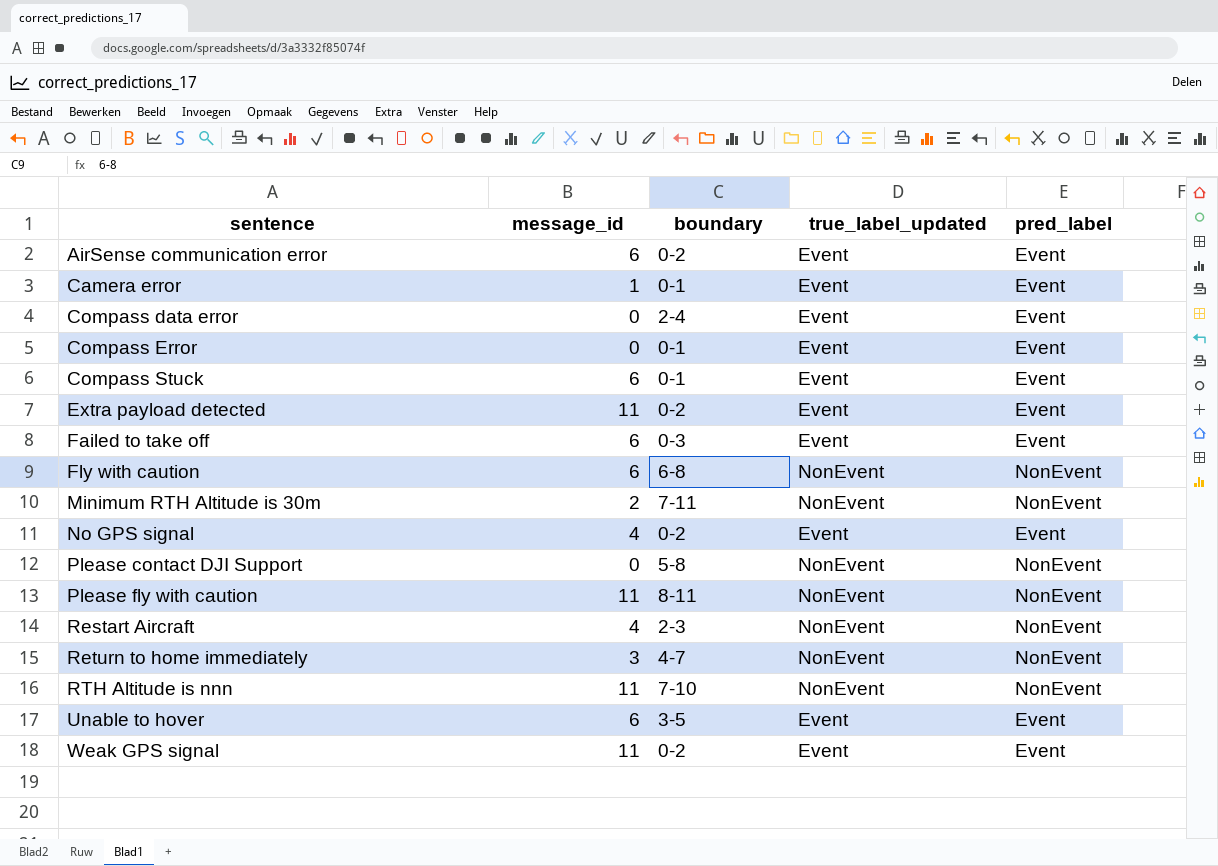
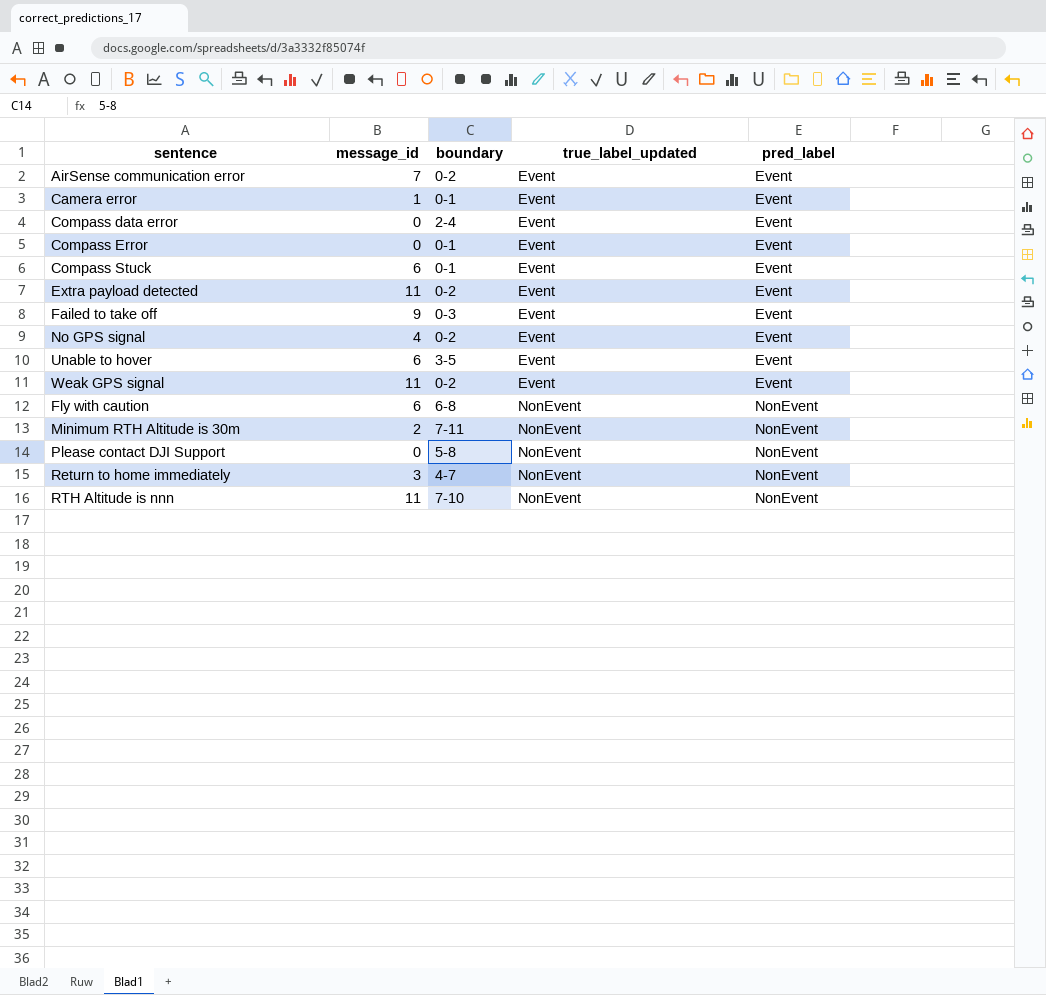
row order: sentence ascending -> true_label_updated ascending
row Please fly with caution: 11 | 8-11 | NonEvent | NonEvent -> none
row Restart Aircraft: 4 | 2-3 | NonEvent | NonEvent -> none
AirSense communication error | message_id: 6 -> 7
Failed to take off | message_id: 6 -> 9

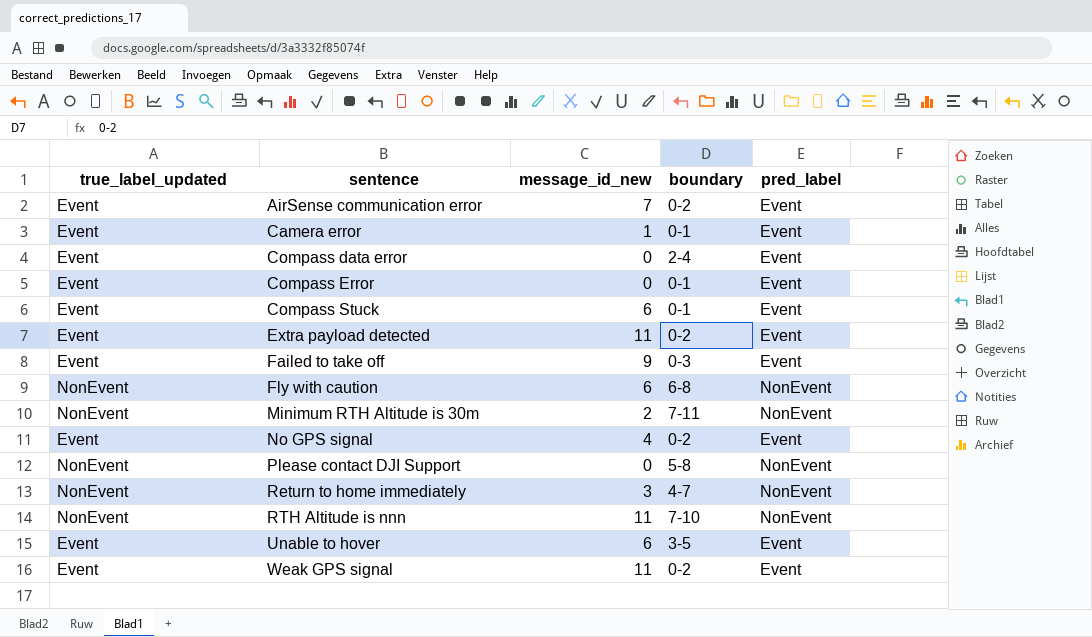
row order: true_label_updated ascending -> sentence ascending
column true_label_updated | position: 4 -> 1
column name: message_id -> message_id_new

